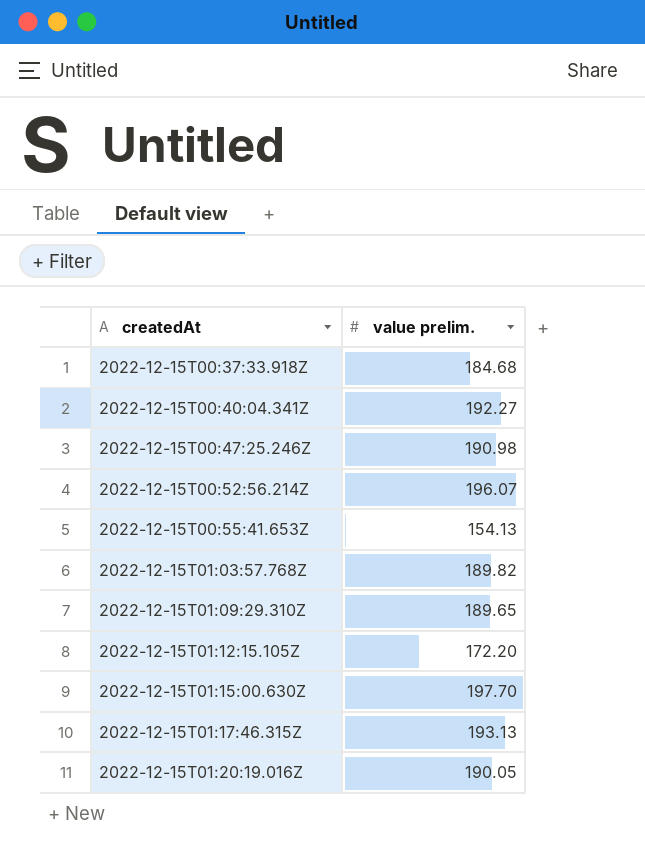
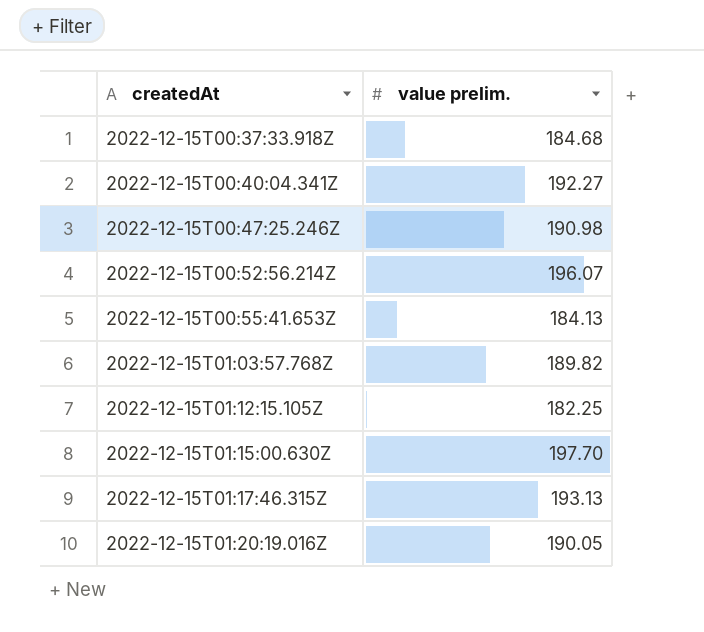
row 2022-12-15T01:09:29.310Z: 189.65 -> none
2022-12-15T00:55:41.653Z | value prelim.: 154.13 -> 184.13
2022-12-15T01:12:15.105Z | value prelim.: 172.20 -> 182.25

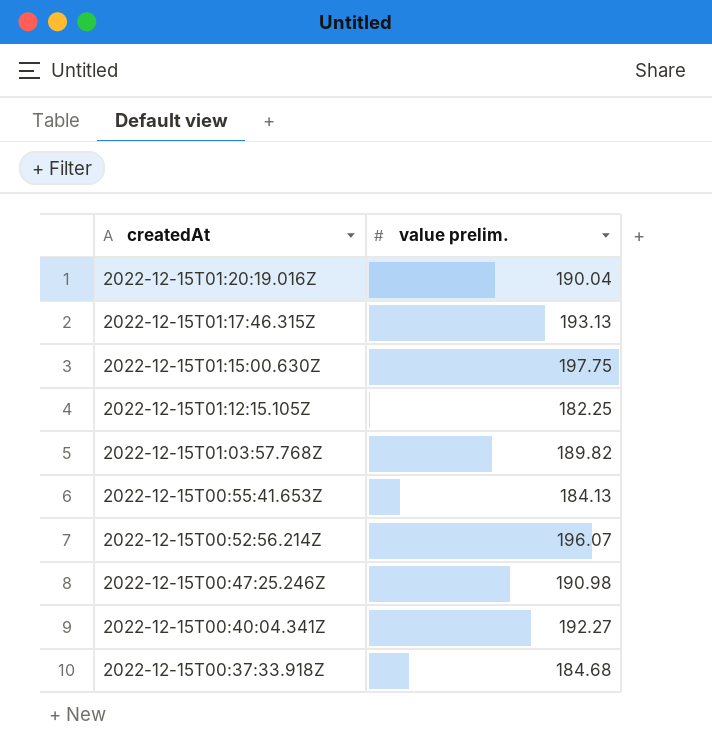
row order: createdAt ascending -> createdAt descending
2022-12-15T01:20:19.016Z | value prelim.: 190.05 -> 190.04
2022-12-15T01:15:00.630Z | value prelim.: 197.70 -> 197.75

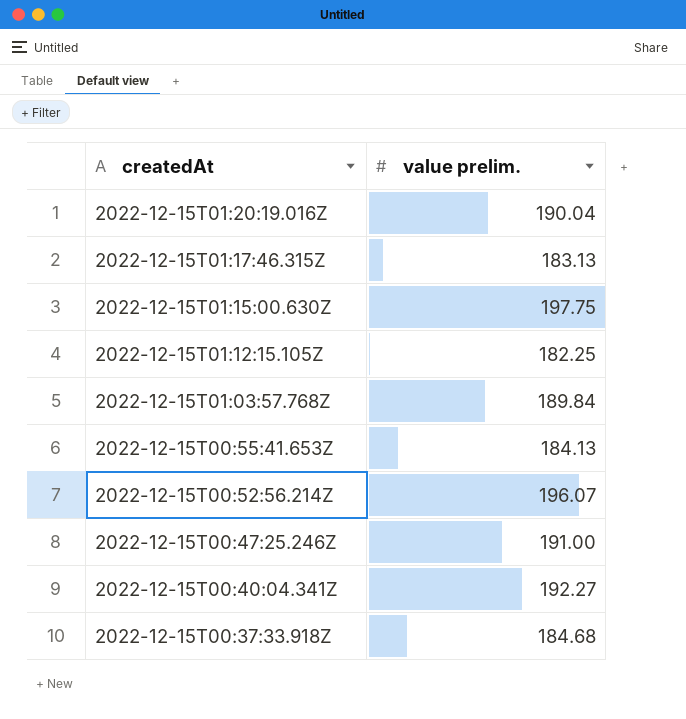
2022-12-15T01:17:46.315Z | value prelim.: 193.13 -> 183.13
2022-12-15T01:03:57.768Z | value prelim.: 189.82 -> 189.84
2022-12-15T00:47:25.246Z | value prelim.: 190.98 -> 191.00

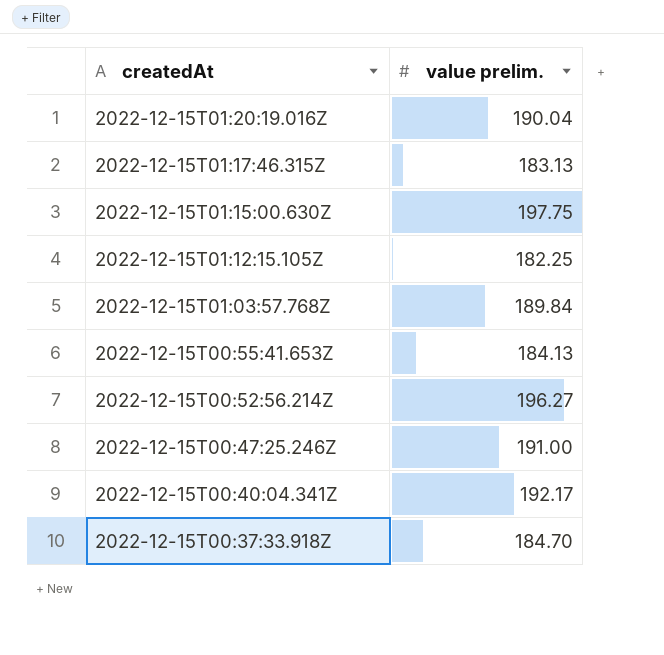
2022-12-15T00:52:56.214Z | value prelim.: 196.07 -> 196.27
2022-12-15T00:40:04.341Z | value prelim.: 192.27 -> 192.17
2022-12-15T00:37:33.918Z | value prelim.: 184.68 -> 184.70

